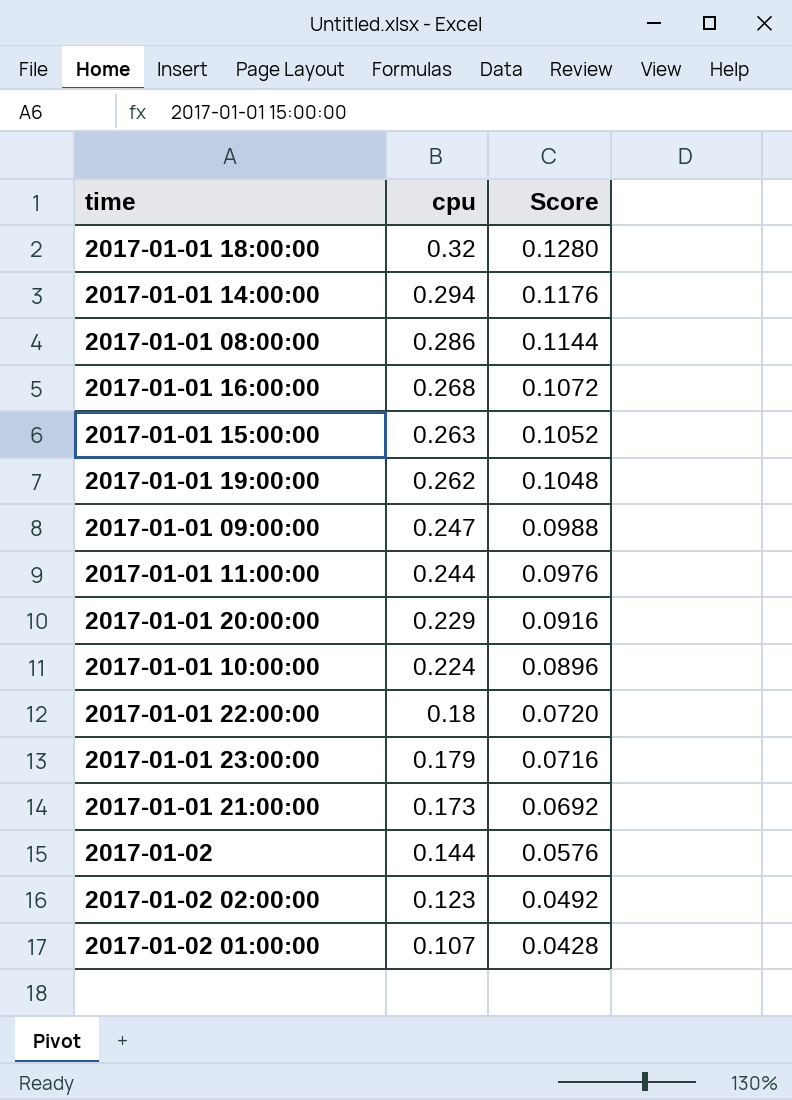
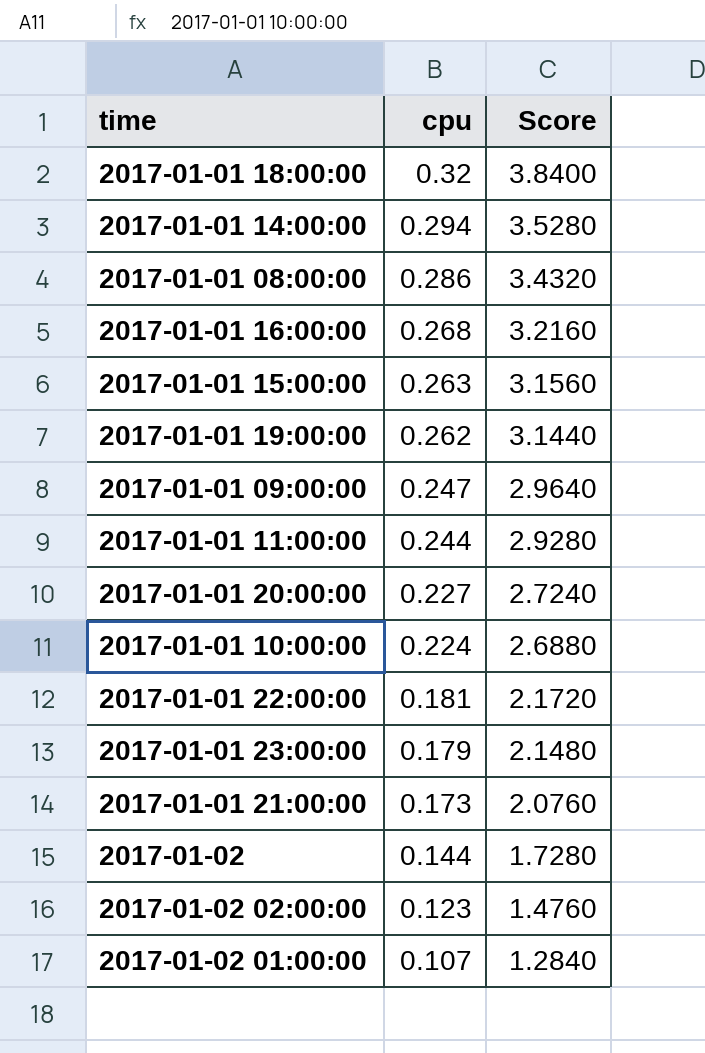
column Score | formula: [cpu] * 0.4 -> [cpu] * 12
2017-01-01 20:00:00 | cpu: 0.229 -> 0.227
2017-01-01 22:00:00 | cpu: 0.18 -> 0.181

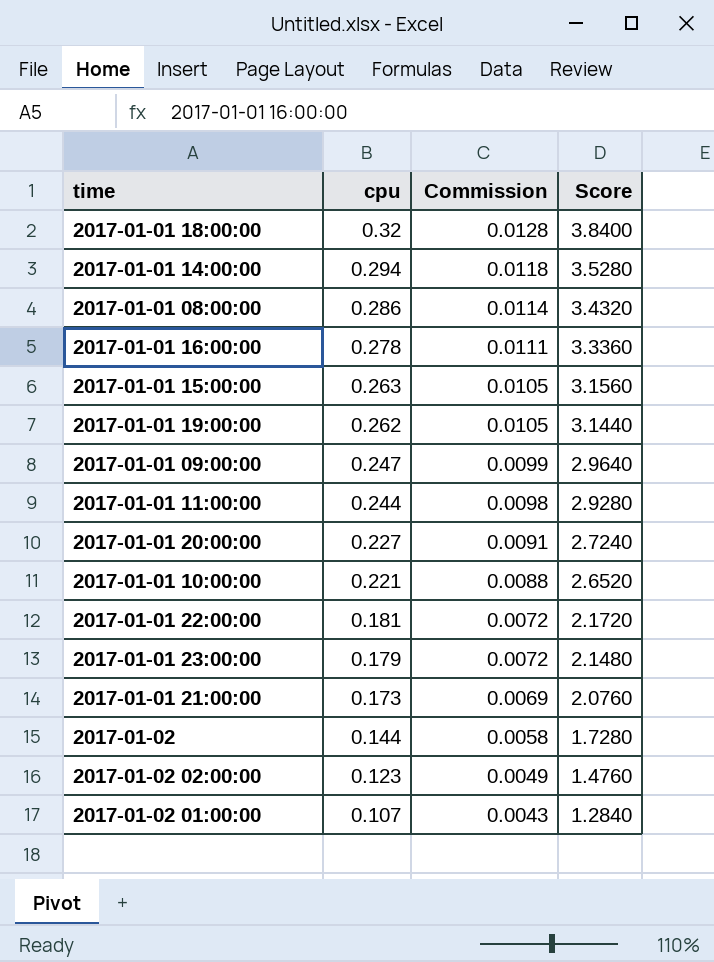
column Commission | formula: none -> [cpu] * 0.04
2017-01-01 16:00:00 | cpu: 0.268 -> 0.278
2017-01-01 16:00:00 | Score: 3.2160 -> 3.3360
2017-01-01 10:00:00 | cpu: 0.224 -> 0.221
2017-01-01 10:00:00 | Score: 2.6880 -> 2.6520

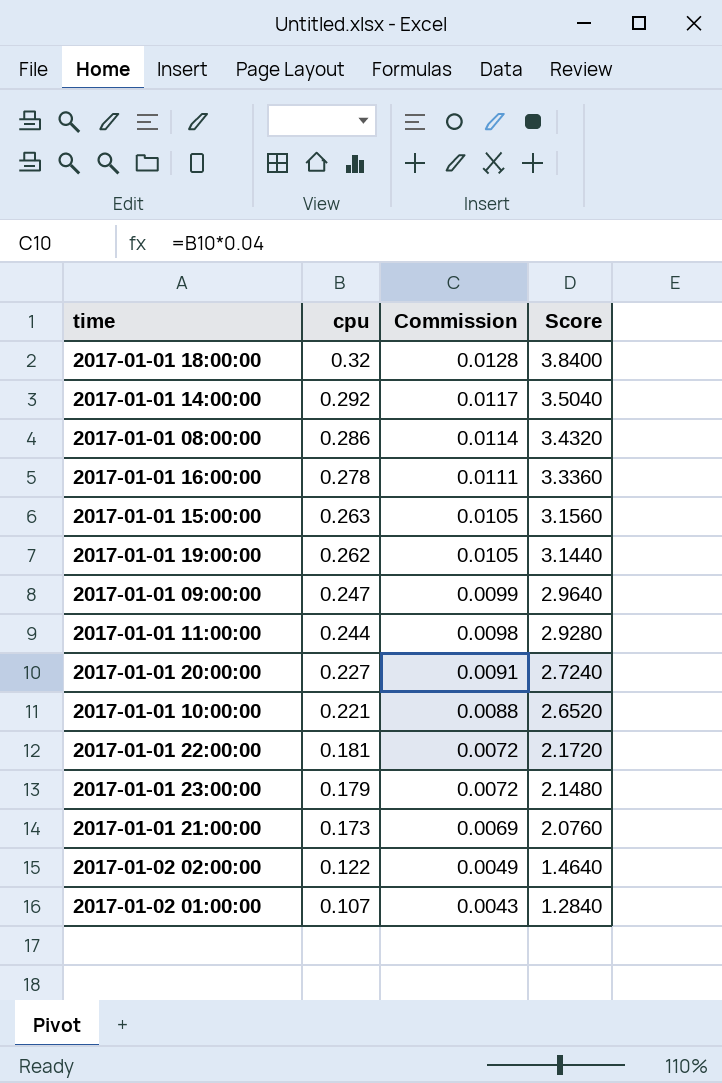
row 2017-01-02: 0.144 | 0.0058 | 1.7280 -> none
2017-01-01 14:00:00 | cpu: 0.294 -> 0.292
2017-01-01 14:00:00 | Commission: 0.0118 -> 0.0117
2017-01-01 14:00:00 | Score: 3.5280 -> 3.5040
2017-01-02 02:00:00 | cpu: 0.123 -> 0.122
2017-01-02 02:00:00 | Score: 1.4760 -> 1.4640

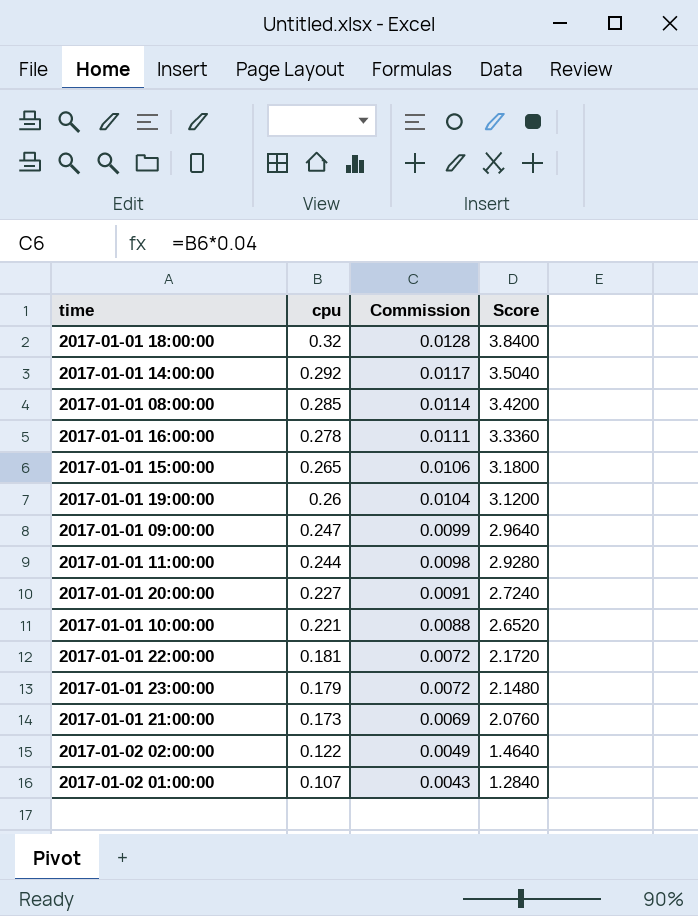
2017-01-01 08:00:00 | cpu: 0.286 -> 0.285
2017-01-01 08:00:00 | Score: 3.4320 -> 3.4200
2017-01-01 15:00:00 | cpu: 0.263 -> 0.265
2017-01-01 15:00:00 | Commission: 0.0105 -> 0.0106
2017-01-01 15:00:00 | Score: 3.1560 -> 3.1800
2017-01-01 19:00:00 | cpu: 0.262 -> 0.26
2017-01-01 19:00:00 | Commission: 0.0105 -> 0.0104
2017-01-01 19:00:00 | Score: 3.1440 -> 3.1200

